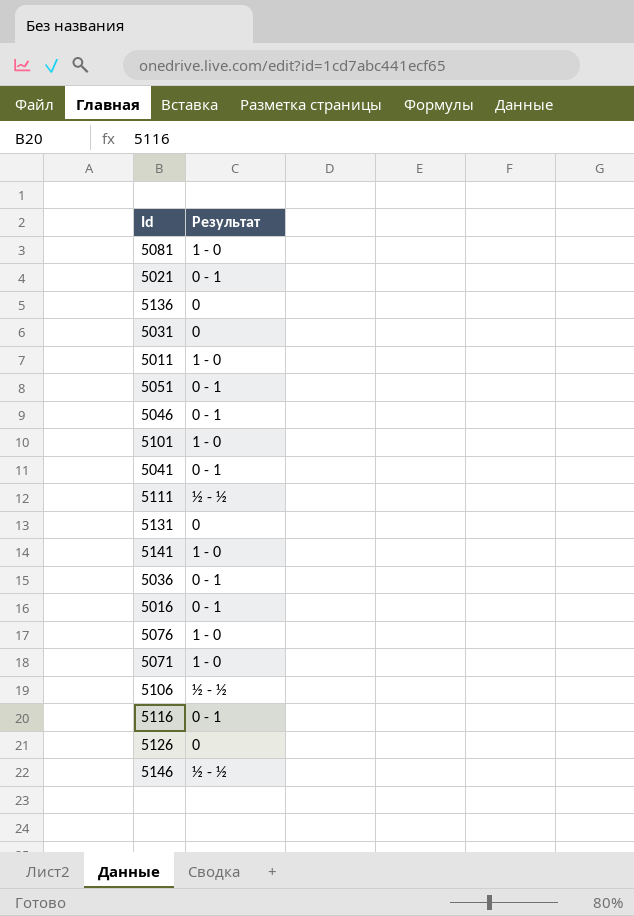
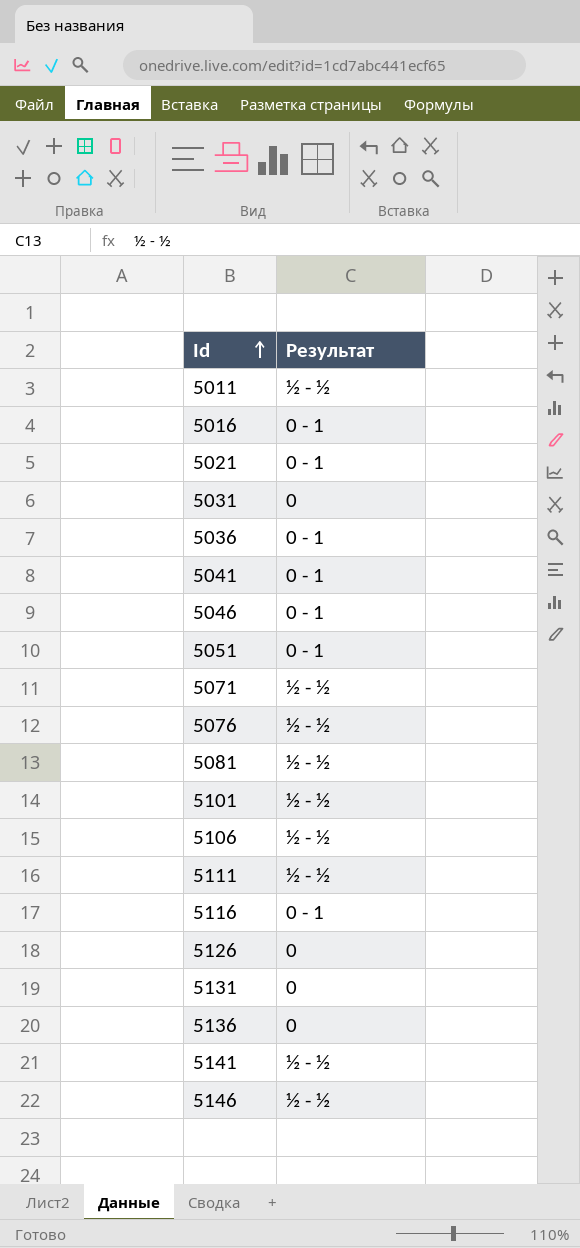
row order: none -> Id ascending
5011 | Результат: 1 - 0 -> ½ - ½
5071 | Результат: 1 - 0 -> ½ - ½
5076 | Результат: 1 - 0 -> ½ - ½
5081 | Результат: 1 - 0 -> ½ - ½
5101 | Результат: 1 - 0 -> ½ - ½
5141 | Результат: 1 - 0 -> ½ - ½

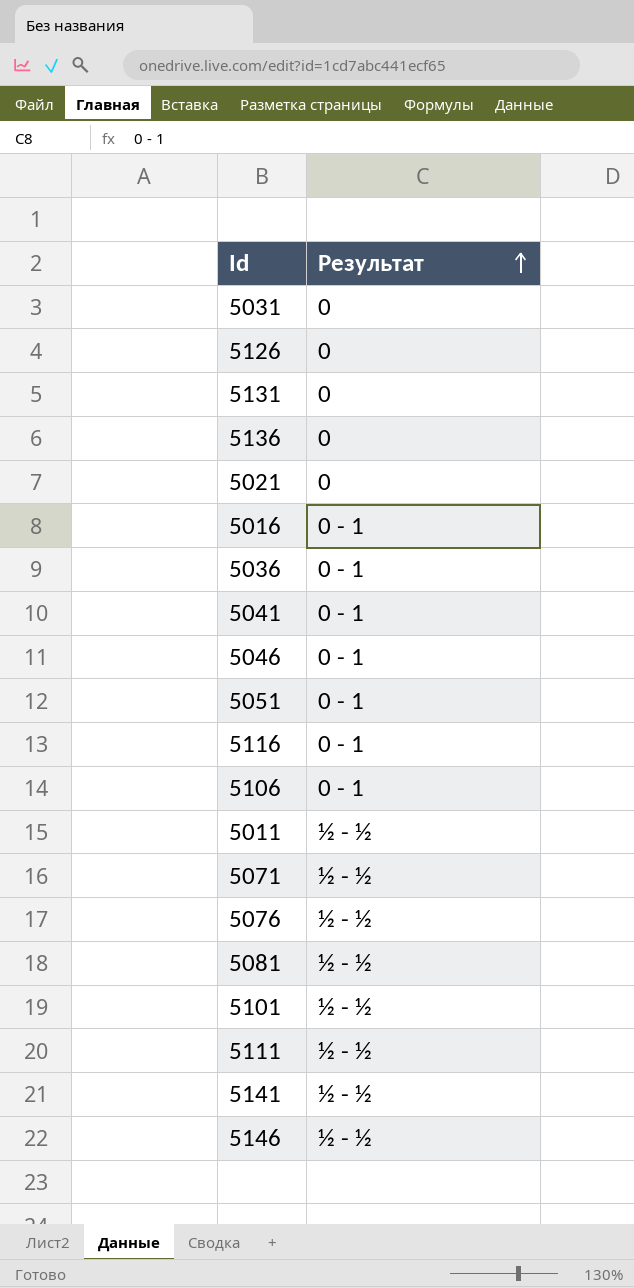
row order: Id ascending -> Результат ascending
5021 | Результат: 0 - 1 -> 0
5106 | Результат: ½ - ½ -> 0 - 1

